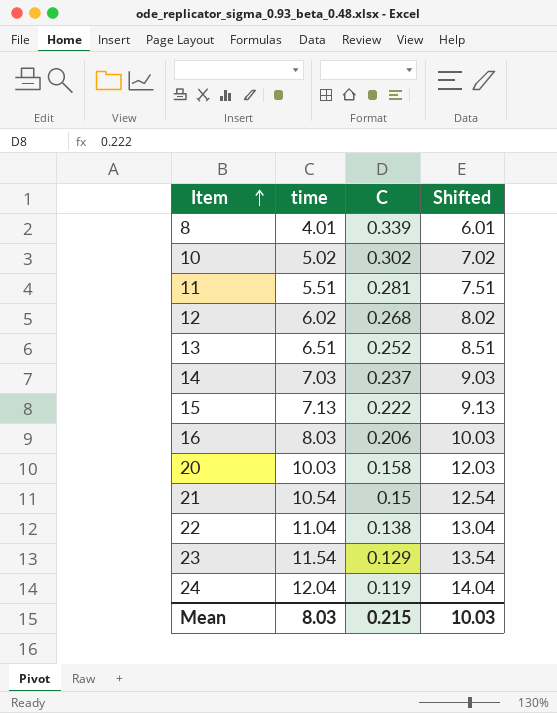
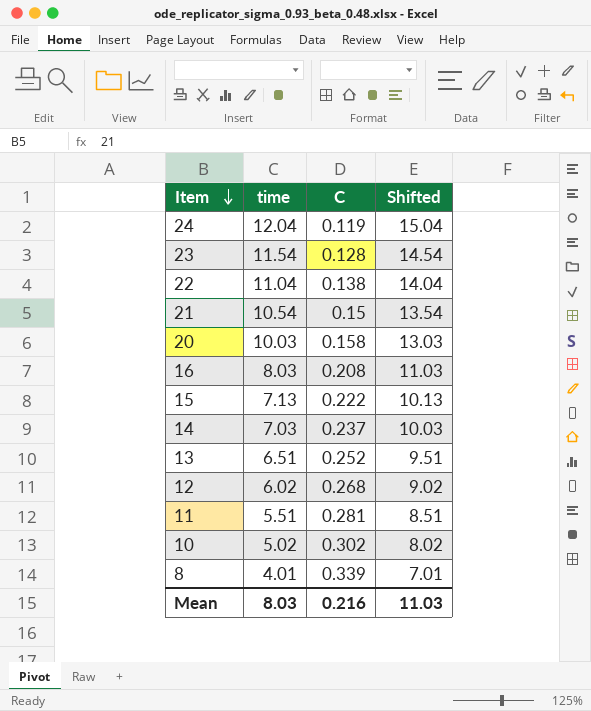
row order: Item ascending -> Item descending
column Shifted | formula: [time] + 2 -> [time] + 3
23 | C: 0.129 -> 0.128
16 | C: 0.206 -> 0.208
Mean | C: 0.215 -> 0.216
Mean | Shifted: 10.03 -> 11.03

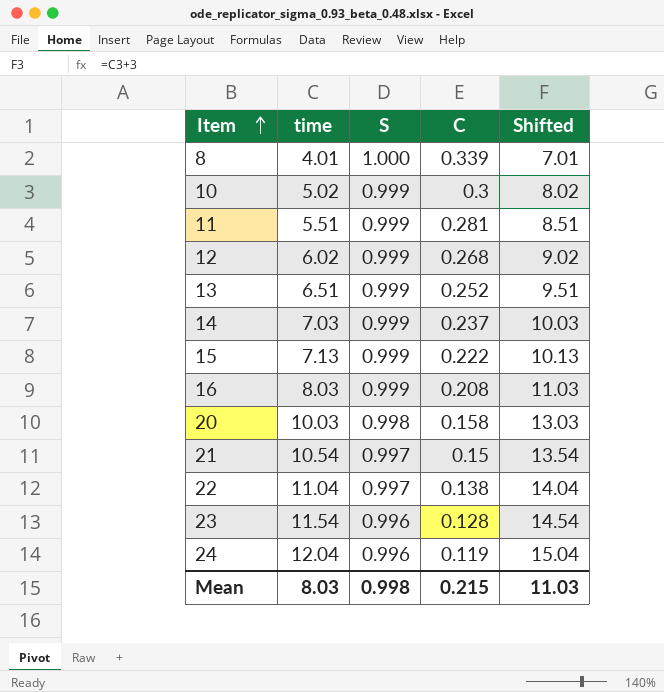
row order: Item descending -> Item ascending
column S | position: none -> 3
10 | C: 0.302 -> 0.3
Mean | C: 0.216 -> 0.215

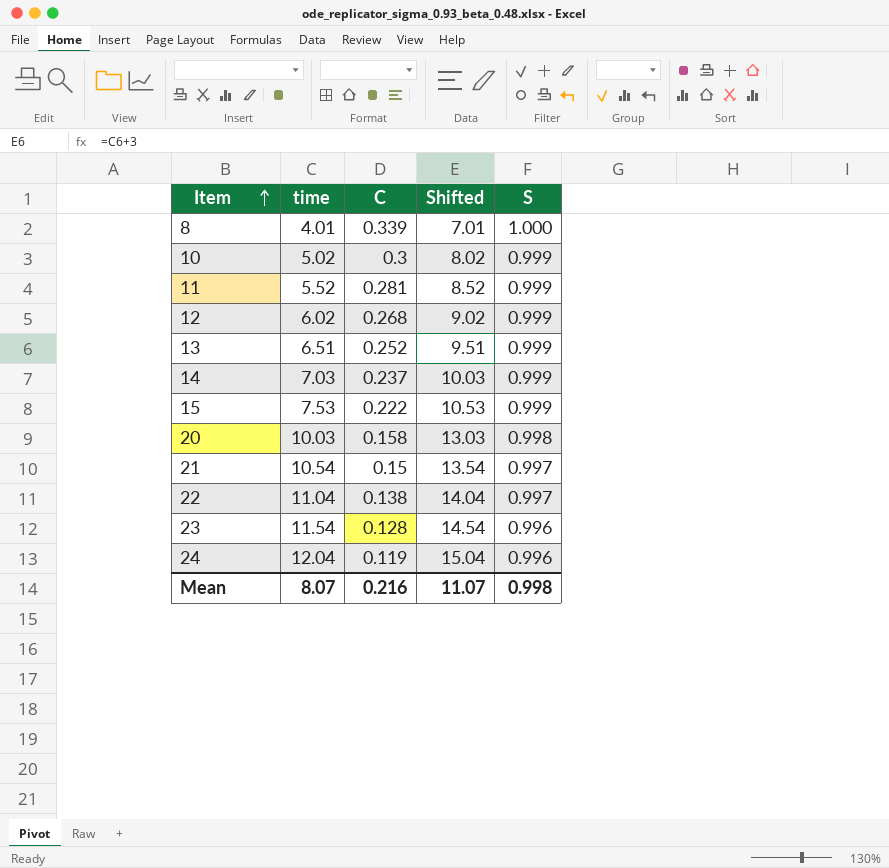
column S | position: 3 -> 5
row 16: 8.03 | 0.999 | 0.208 | 11.03 -> none
11 | time: 5.51 -> 5.52
11 | Shifted: 8.51 -> 8.52
15 | time: 7.13 -> 7.53
15 | Shifted: 10.13 -> 10.53
Mean | time: 8.03 -> 8.07
Mean | C: 0.215 -> 0.216
Mean | Shifted: 11.03 -> 11.07

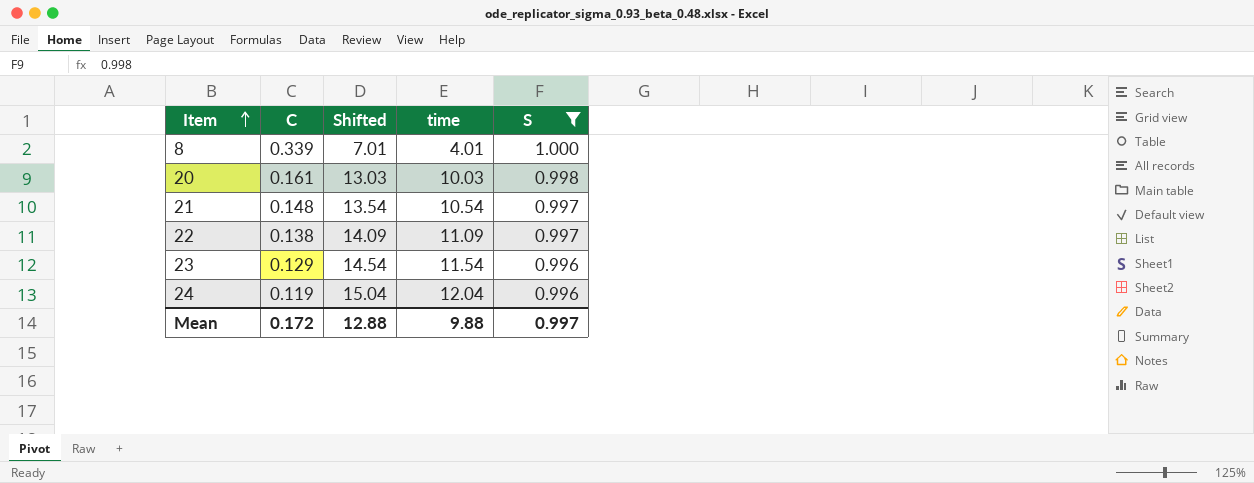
filter: none -> S != 0.999
column time | position: 2 -> 4
20 | C: 0.158 -> 0.161
21 | C: 0.15 -> 0.148
22 | Shifted: 14.04 -> 14.09
22 | time: 11.04 -> 11.09
23 | C: 0.128 -> 0.129
Mean | C: 0.216 -> 0.172
Mean | Shifted: 11.07 -> 12.88
Mean | time: 8.07 -> 9.88
Mean | S: 0.998 -> 0.997

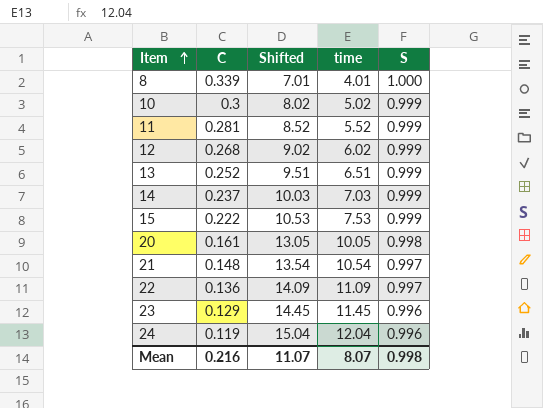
filter: S != 0.999 -> none
20 | Shifted: 13.03 -> 13.05
20 | time: 10.03 -> 10.05
22 | C: 0.138 -> 0.136
23 | Shifted: 14.54 -> 14.45
23 | time: 11.54 -> 11.45
Mean | C: 0.172 -> 0.216
Mean | Shifted: 12.88 -> 11.07
Mean | time: 9.88 -> 8.07
Mean | S: 0.997 -> 0.998

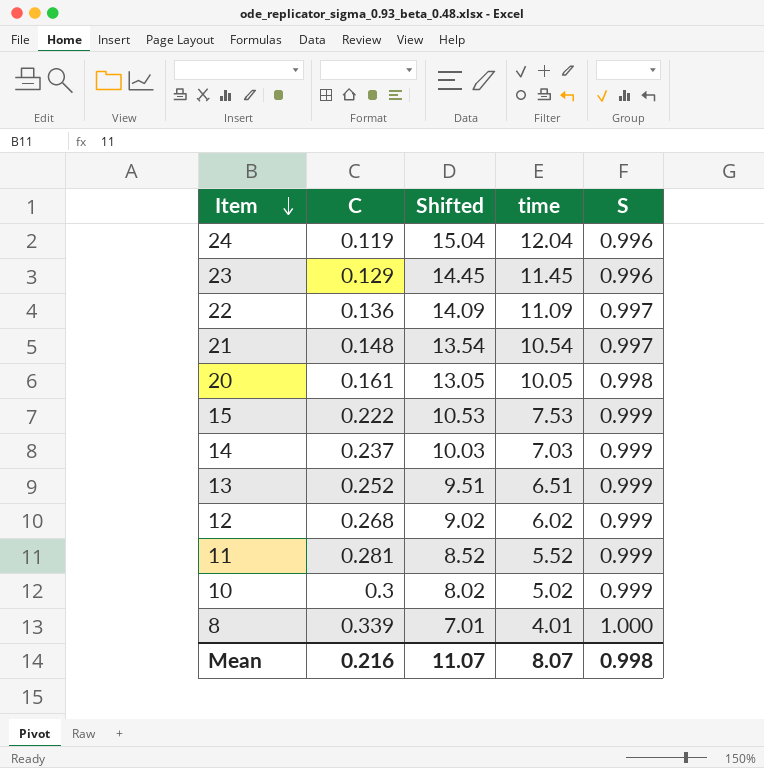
row order: Item ascending -> Item descending

